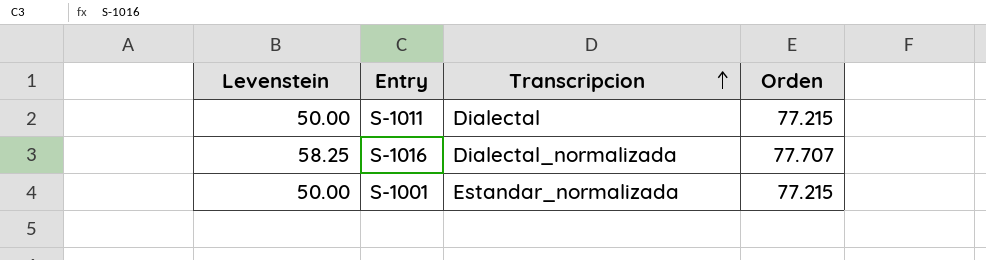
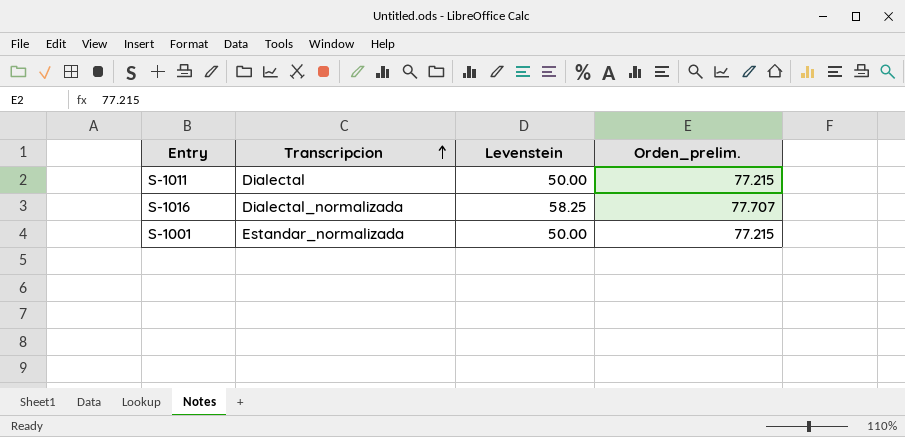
column Levenstein | position: 1 -> 3
column name: Orden -> Orden_prelim.

